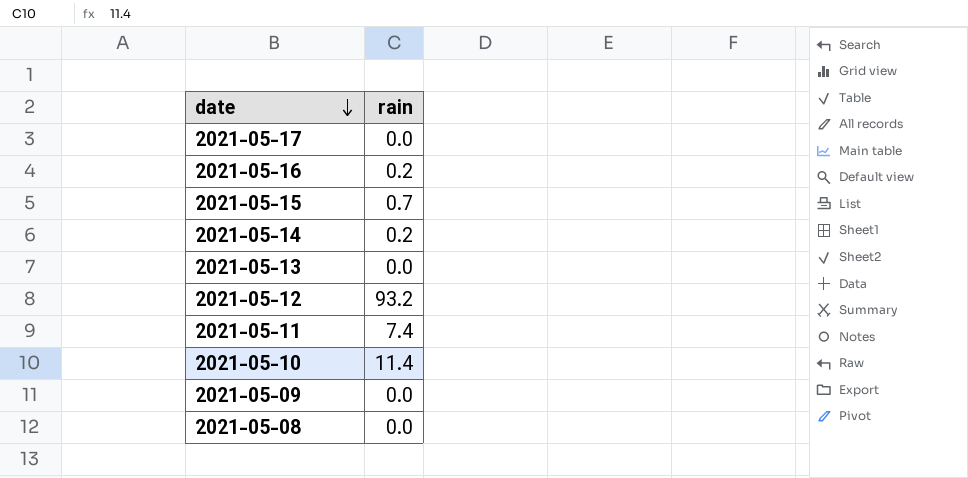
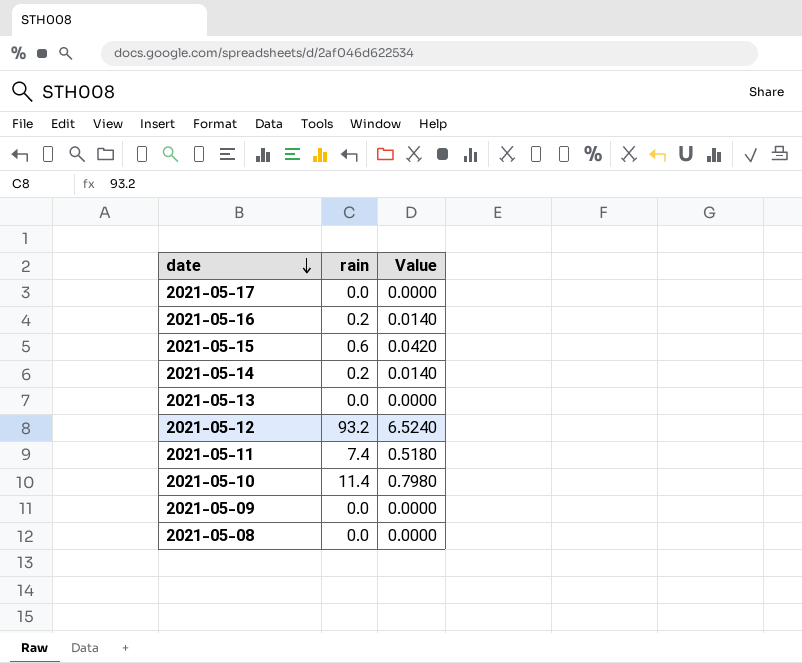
column Value | formula: none -> [rain] * 0.07
2021-05-15 | rain: 0.7 -> 0.6

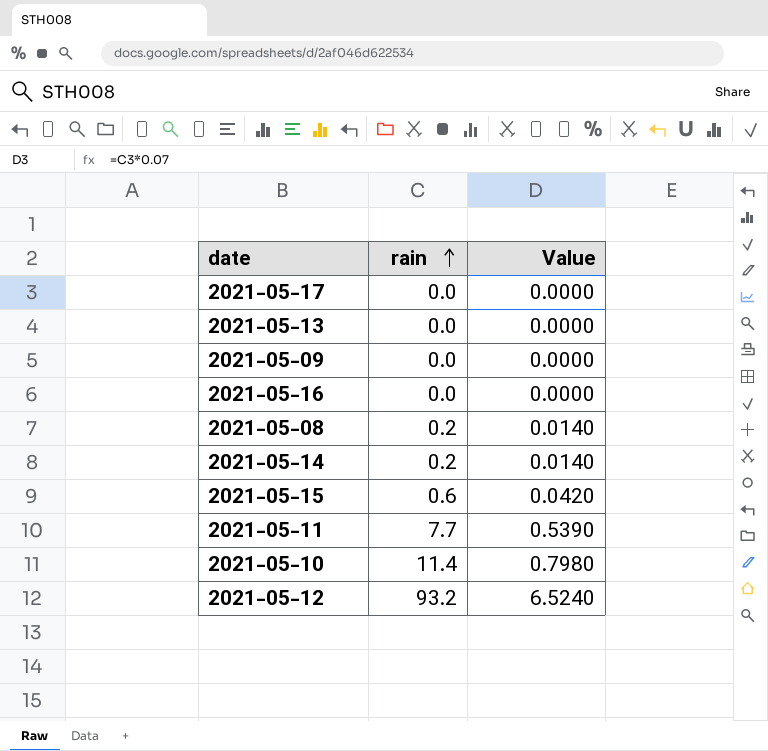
row order: date descending -> rain ascending
2021-05-16 | rain: 0.2 -> 0.0
2021-05-16 | Value: 0.0140 -> 0.0000
2021-05-08 | rain: 0.0 -> 0.2
2021-05-08 | Value: 0.0000 -> 0.0140
2021-05-11 | rain: 7.4 -> 7.7
2021-05-11 | Value: 0.5180 -> 0.5390

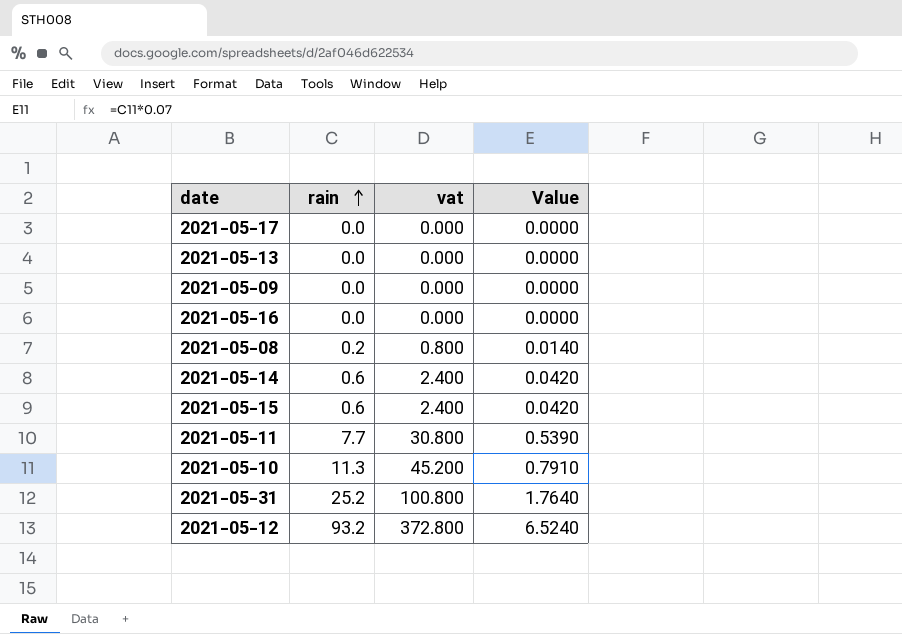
column vat | formula: none -> [rain] * 4
2021-05-14 | rain: 0.2 -> 0.6
2021-05-14 | Value: 0.0140 -> 0.0420
2021-05-10 | rain: 11.4 -> 11.3
2021-05-10 | Value: 0.7980 -> 0.7910
row 2021-05-31: none -> 25.2 | 100.800 | 1.7640

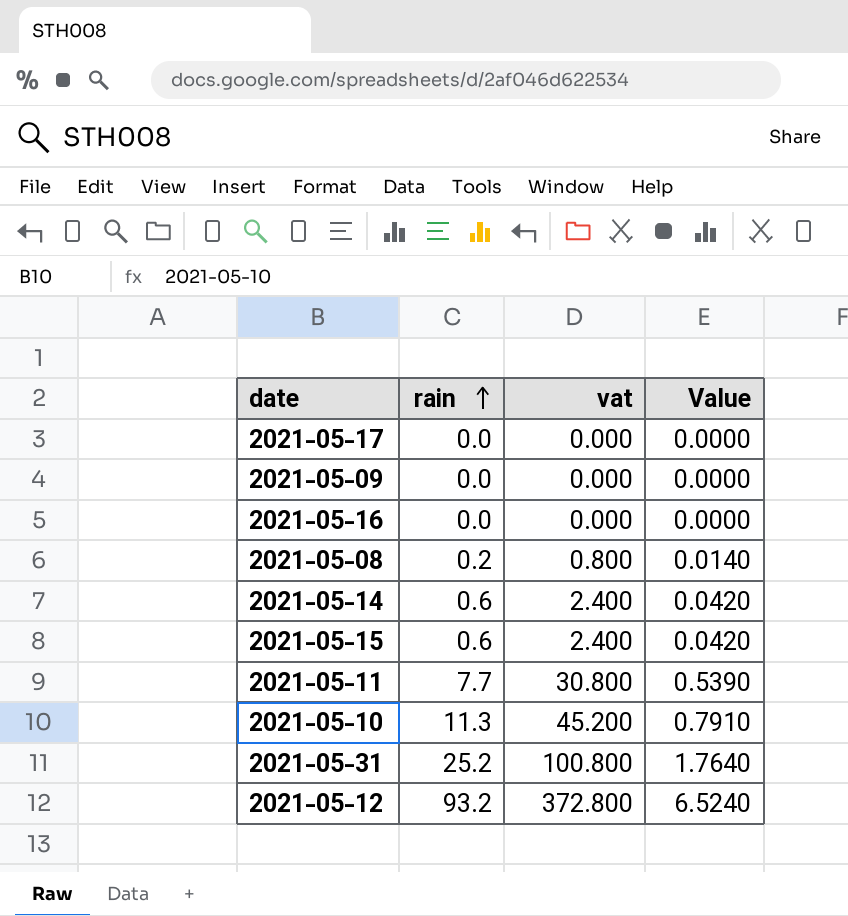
row 2021-05-13: 0.0 | 0.000 | 0.0000 -> none

